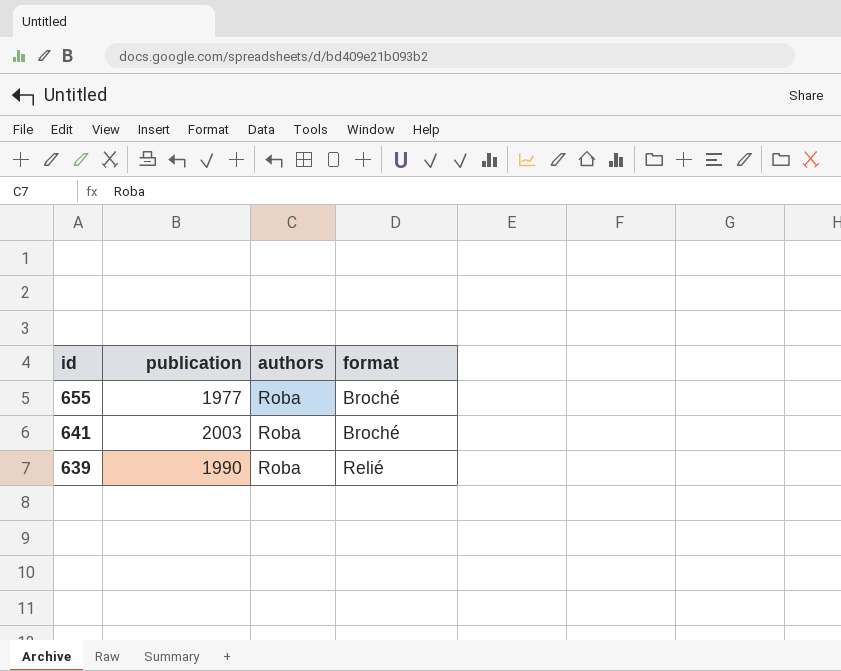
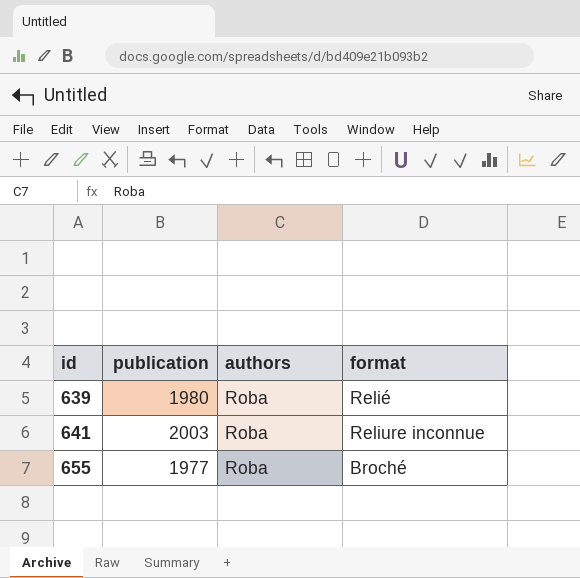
row order: id descending -> id ascending
639 | publication: 1990 -> 1980
641 | format: Broché -> Reliure inconnue

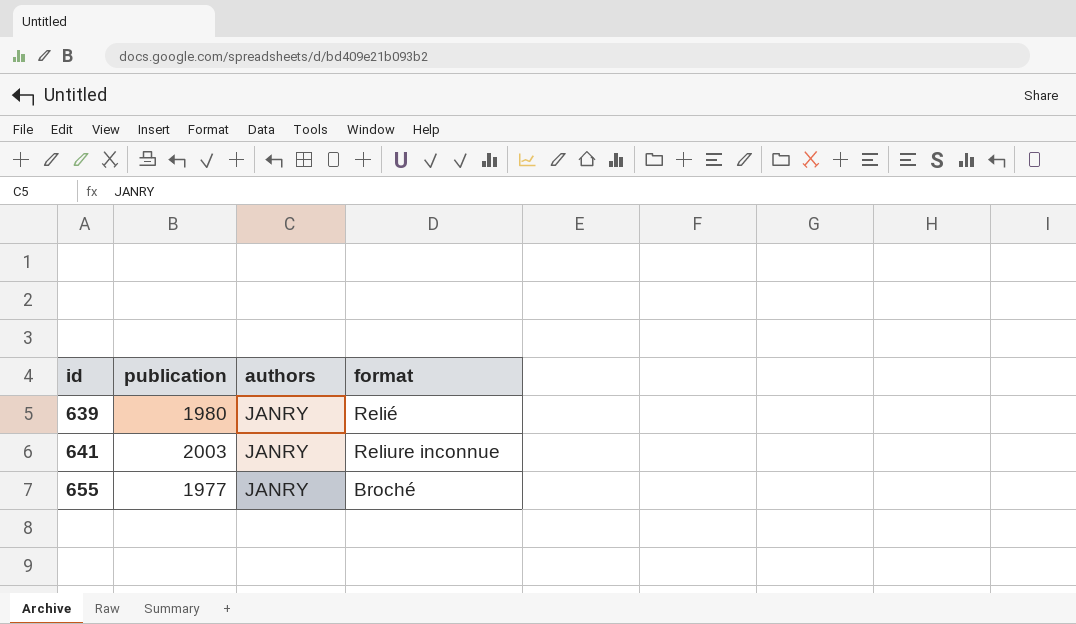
639 | authors: Roba -> JANRY
641 | authors: Roba -> JANRY
655 | authors: Roba -> JANRY

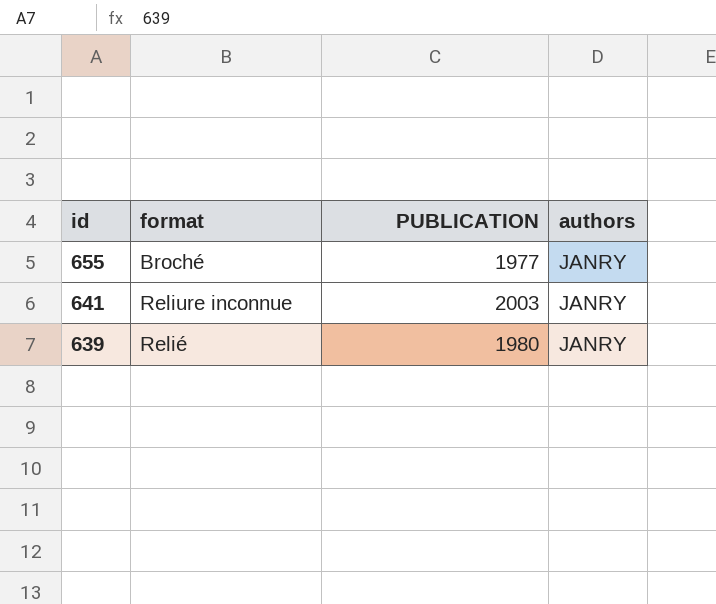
row order: id ascending -> id descending
column format | position: 4 -> 2
column name: publication -> PUBLICATION

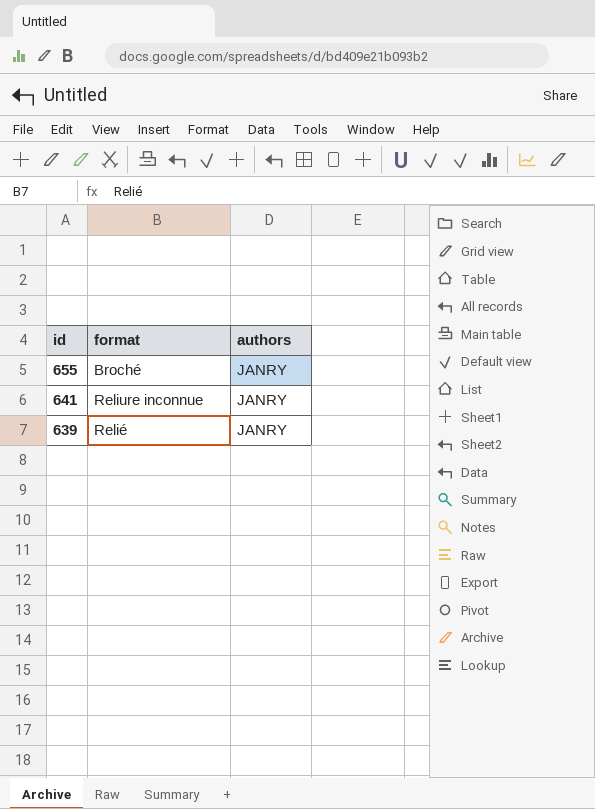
column PUBLICATION | position: 3 -> none

